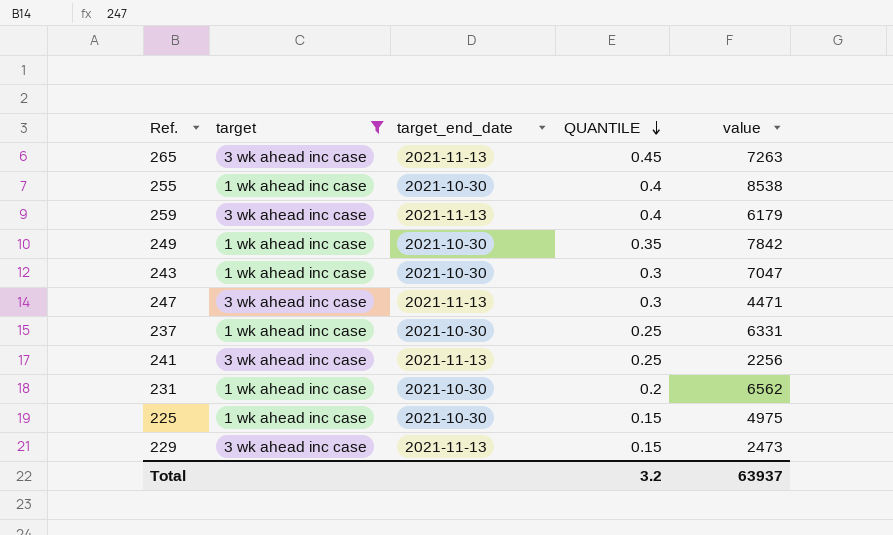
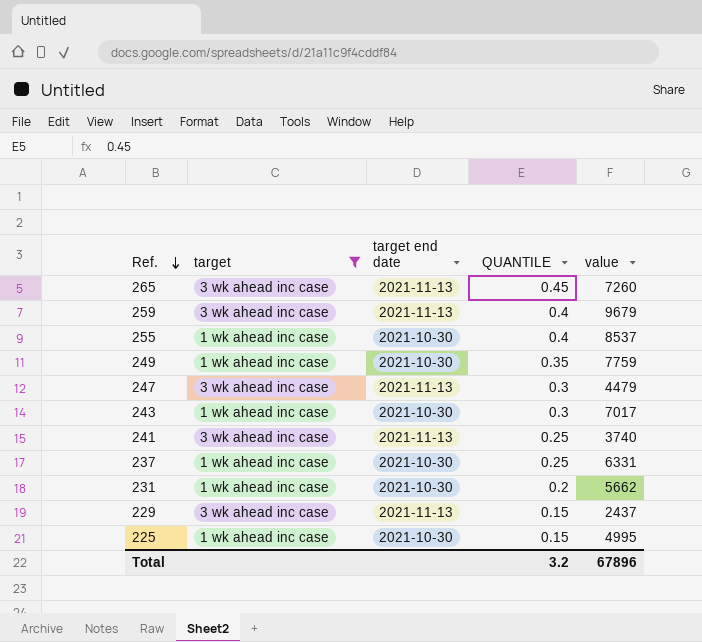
row order: QUANTILE descending -> Ref. descending
column name: target_end_date -> target end date
265 | value: 7263 -> 7260
259 | value: 6179 -> 9679
255 | value: 8538 -> 8537
249 | value: 7842 -> 7759
247 | value: 4471 -> 4479
243 | value: 7047 -> 7017
241 | value: 2256 -> 3740
231 | value: 6562 -> 5662
229 | value: 2473 -> 2437
225 | value: 4975 -> 4995
Total | value: 63937 -> 67896

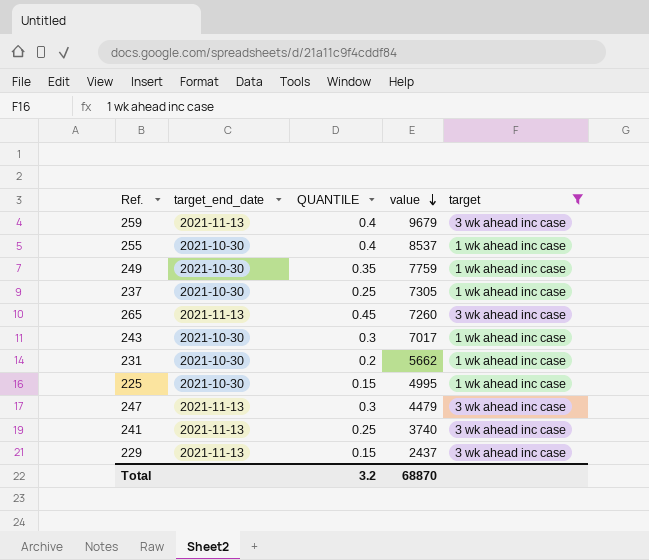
row order: Ref. descending -> value descending
column name: target end date -> target_end_date
column target | position: 2 -> 5
237 | value: 6331 -> 7305
Total | value: 67896 -> 68870

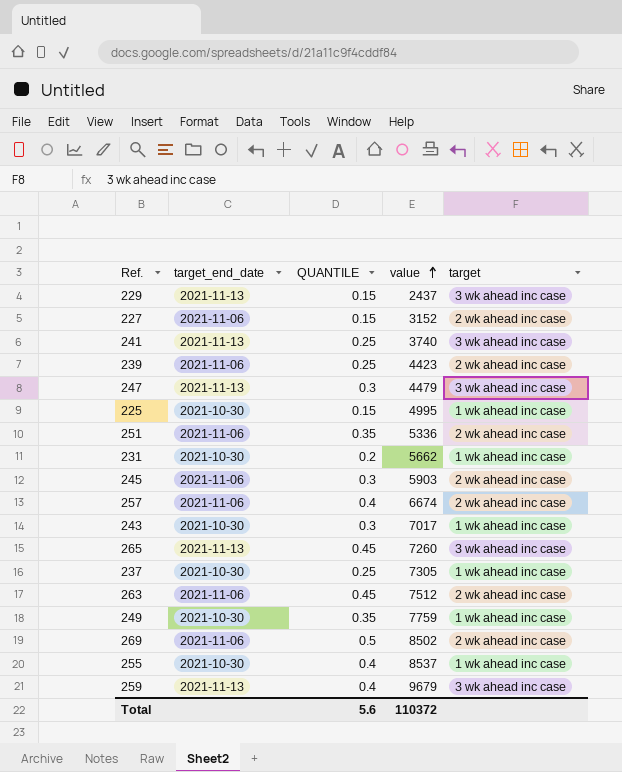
filter: target != 2 wk ahead inc case -> none
row order: value descending -> value ascending
Total | QUANTILE: 3.2 -> 5.6
Total | value: 68870 -> 110372

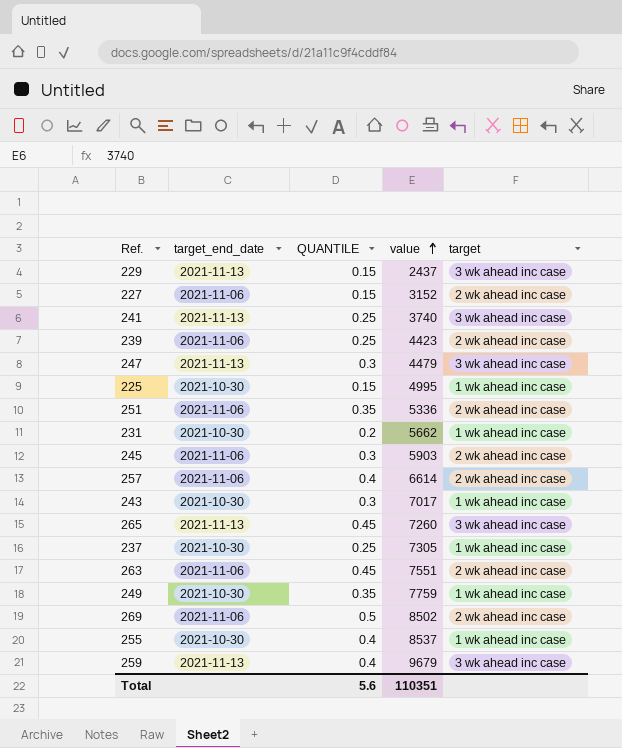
257 | value: 6674 -> 6614
263 | value: 7512 -> 7551
Total | value: 110372 -> 110351

